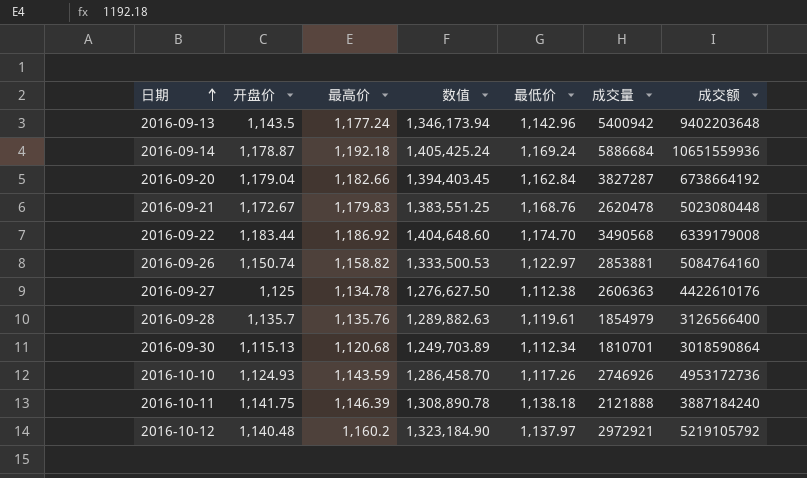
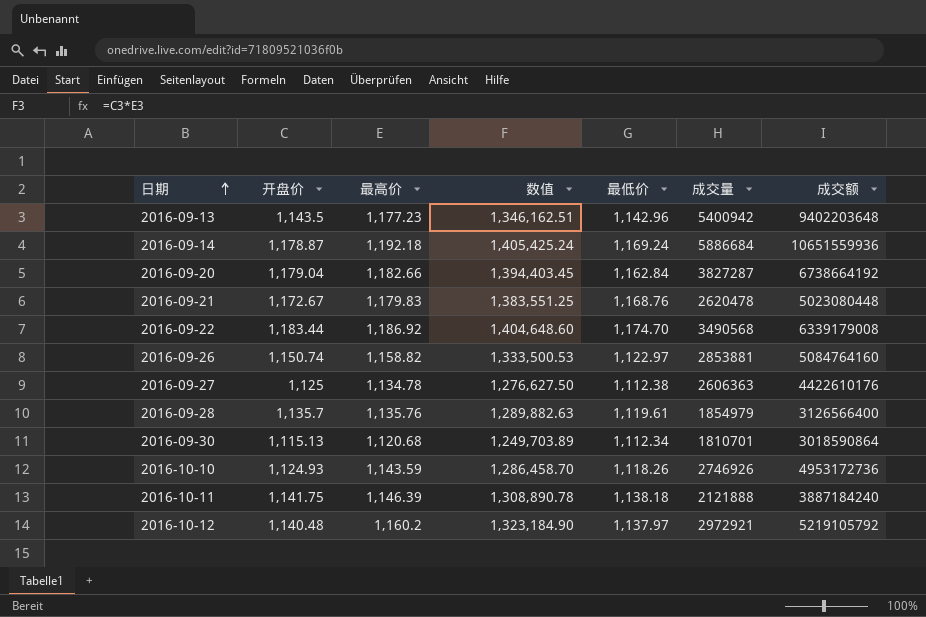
2016-09-13 | 最高价: 1,177.24 -> 1,177.23
2016-09-13 | 数值: 1,346,173.94 -> 1,346,162.51
2016-10-10 | 最低价: 1,117.26 -> 1,118.26

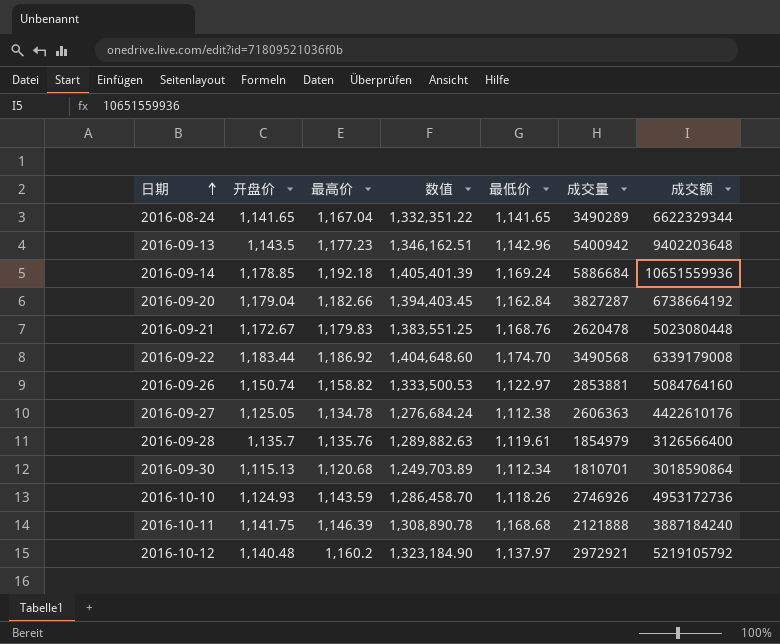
row 2016-08-24: none -> 1,141.65 | 1,167.04 | 1,332,351.22 | 1,141.65 | 3490289 | 6622329344
2016-09-14 | 开盘价: 1,178.87 -> 1,178.85
2016-09-14 | 数值: 1,405,425.24 -> 1,405,401.39
2016-09-27 | 开盘价: 1,125 -> 1,125.05
2016-09-27 | 数值: 1,276,627.50 -> 1,276,684.24
2016-10-11 | 最低价: 1,138.18 -> 1,168.68

